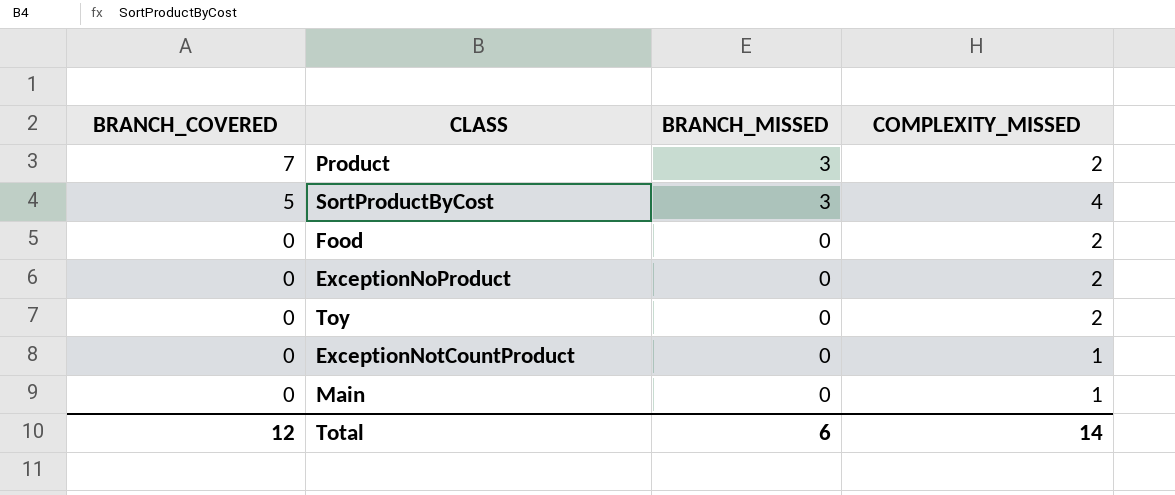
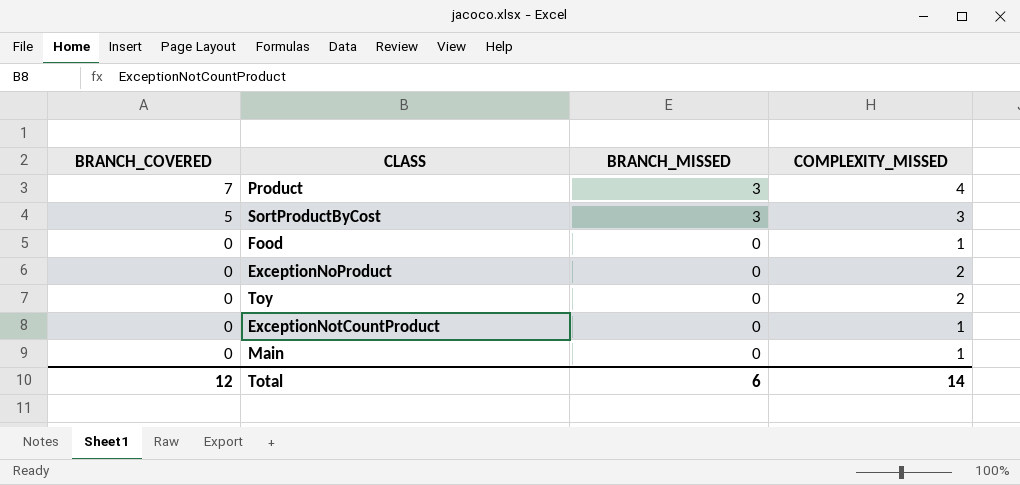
Product | COMPLEXITY_MISSED: 2 -> 4
SortProductByCost | COMPLEXITY_MISSED: 4 -> 3
Food | COMPLEXITY_MISSED: 2 -> 1

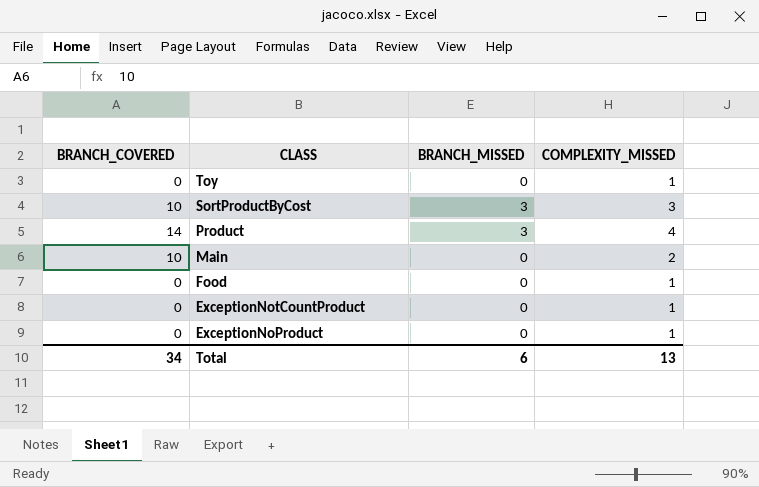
row order: BRANCH_COVERED descending -> CLASS descending
Toy | COMPLEXITY_MISSED: 2 -> 1
SortProductByCost | BRANCH_COVERED: 5 -> 10
Product | BRANCH_COVERED: 7 -> 14
Main | BRANCH_COVERED: 0 -> 10
Main | COMPLEXITY_MISSED: 1 -> 2
ExceptionNoProduct | COMPLEXITY_MISSED: 2 -> 1
Total | BRANCH_COVERED: 12 -> 34
Total | COMPLEXITY_MISSED: 14 -> 13

